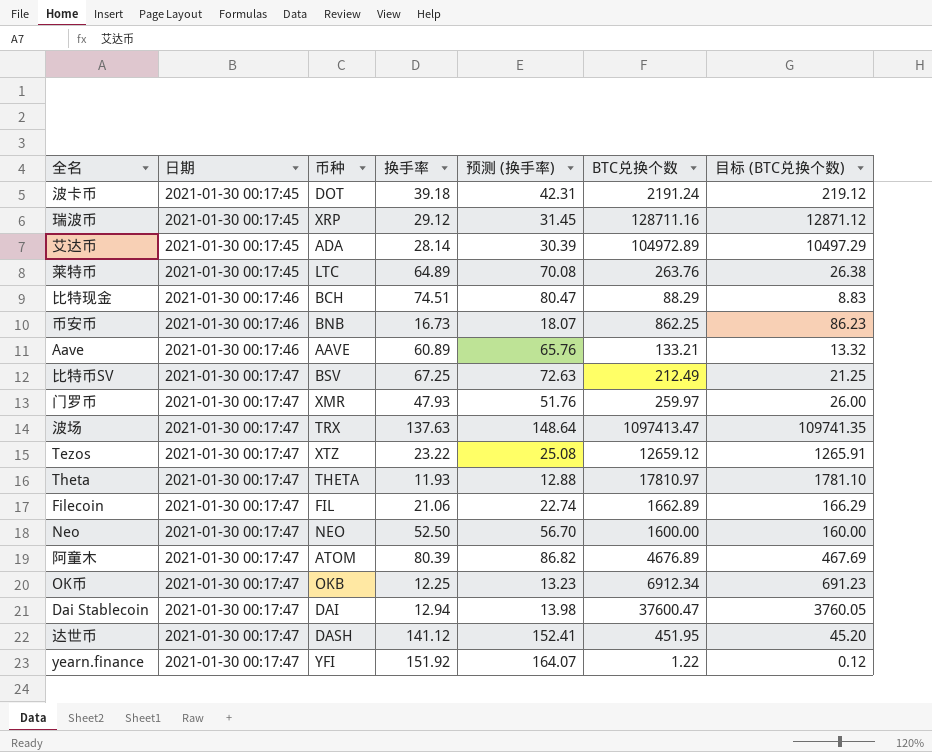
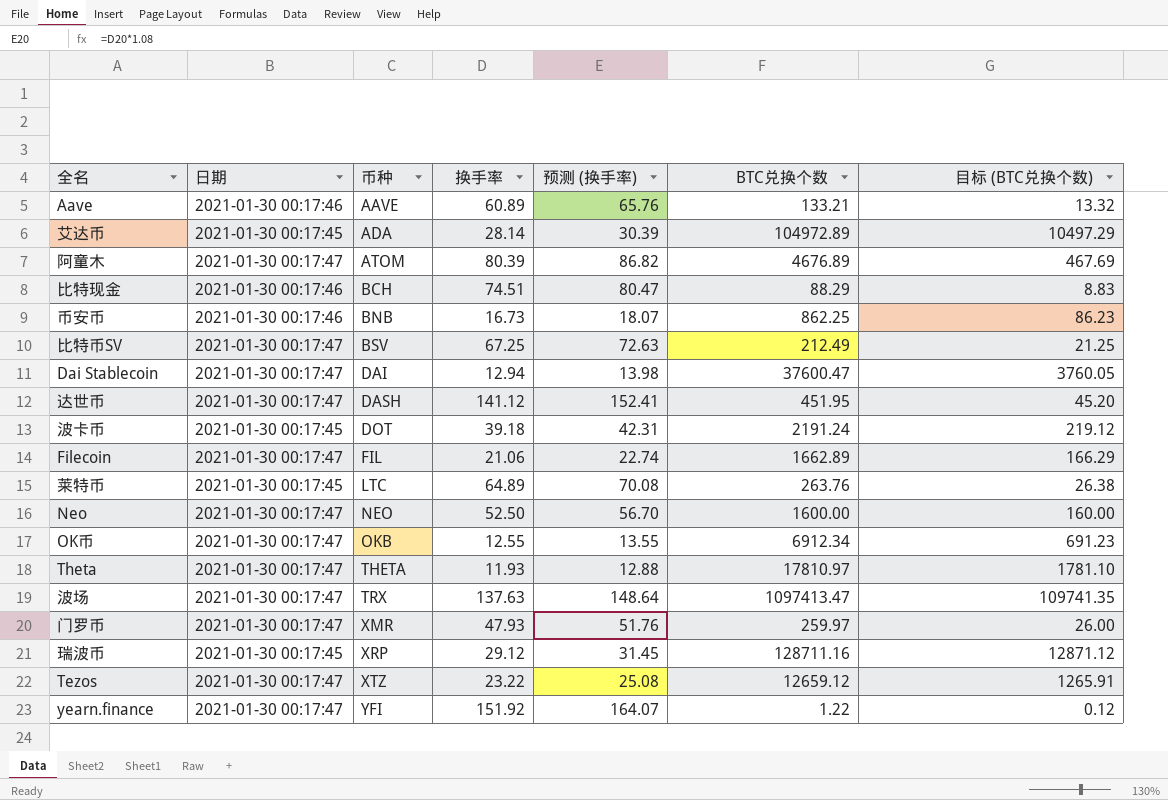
row order: 日期 ascending -> 币种 ascending
OK币 | 换手率: 12.25 -> 12.55
OK币 | 预测 (换手率): 13.23 -> 13.55

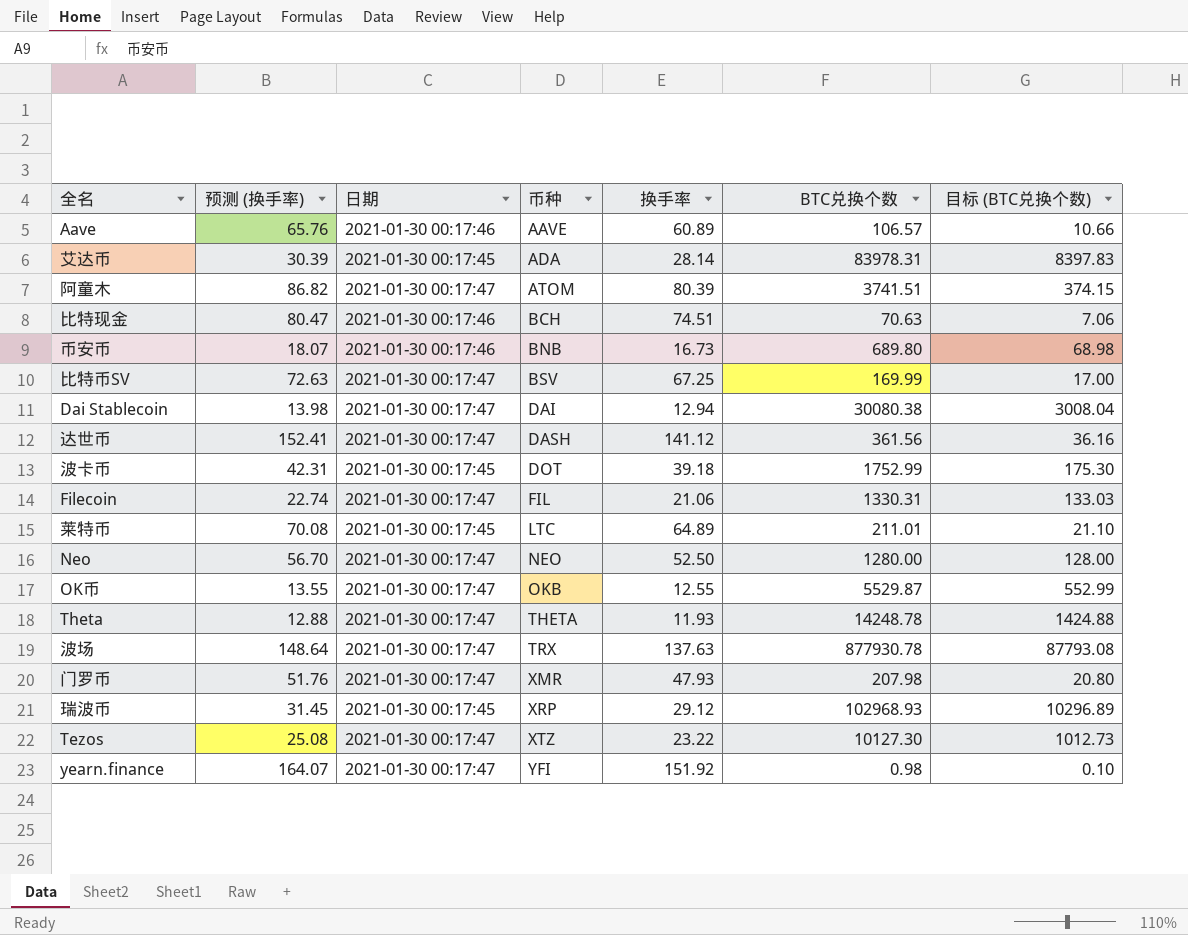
column 预测 (换手率) | position: 5 -> 2
Aave | BTC兑换个数: 133.21 -> 106.57
Aave | 目标 (BTC兑换个数): 13.32 -> 10.66
艾达币 | BTC兑换个数: 104972.89 -> 83978.31
艾达币 | 目标 (BTC兑换个数): 10497.29 -> 8397.83
阿童木 | BTC兑换个数: 4676.89 -> 3741.51
阿童木 | 目标 (BTC兑换个数): 467.69 -> 374.15
比特现金 | BTC兑换个数: 88.29 -> 70.63
比特现金 | 目标 (BTC兑换个数): 8.83 -> 7.06
币安币 | BTC兑换个数: 862.25 -> 689.80
币安币 | 目标 (BTC兑换个数): 86.23 -> 68.98
比特币SV | BTC兑换个数: 212.49 -> 169.99
比特币SV | 目标 (BTC兑换个数): 21.25 -> 17.00
Dai Stablecoin | BTC兑换个数: 37600.47 -> 30080.38
Dai Stablecoin | 目标 (BTC兑换个数): 3760.05 -> 3008.04
达世币 | BTC兑换个数: 451.95 -> 361.56
达世币 | 目标 (BTC兑换个数): 45.20 -> 36.16
波卡币 | BTC兑换个数: 2191.24 -> 1752.99
波卡币 | 目标 (BTC兑换个数): 219.12 -> 175.30
Filecoin | BTC兑换个数: 1662.89 -> 1330.31
Filecoin | 目标 (BTC兑换个数): 166.29 -> 133.03
莱特币 | BTC兑换个数: 263.76 -> 211.01
莱特币 | 目标 (BTC兑换个数): 26.38 -> 21.10
Neo | BTC兑换个数: 1600.00 -> 1280.00
Neo | 目标 (BTC兑换个数): 160.00 -> 128.00
OK币 | BTC兑换个数: 6912.34 -> 5529.87
OK币 | 目标 (BTC兑换个数): 691.23 -> 552.99
Theta | BTC兑换个数: 17810.97 -> 14248.78
Theta | 目标 (BTC兑换个数): 1781.10 -> 1424.88
波场 | BTC兑换个数: 1097413.47 -> 877930.78
波场 | 目标 (BTC兑换个数): 109741.35 -> 87793.08
门罗币 | BTC兑换个数: 259.97 -> 207.98
门罗币 | 目标 (BTC兑换个数): 26.00 -> 20.80
瑞波币 | BTC兑换个数: 128711.16 -> 102968.93
瑞波币 | 目标 (BTC兑换个数): 12871.12 -> 10296.89
Tezos | BTC兑换个数: 12659.12 -> 10127.30
Tezos | 目标 (BTC兑换个数): 1265.91 -> 1012.73
yearn.finance | BTC兑换个数: 1.22 -> 0.98
yearn.finance | 目标 (BTC兑换个数): 0.12 -> 0.10

